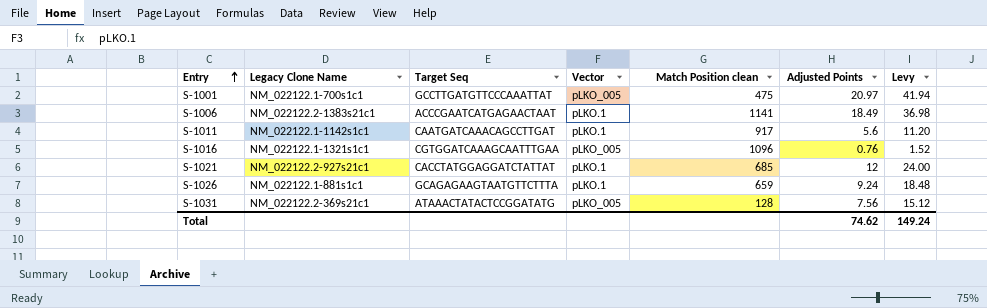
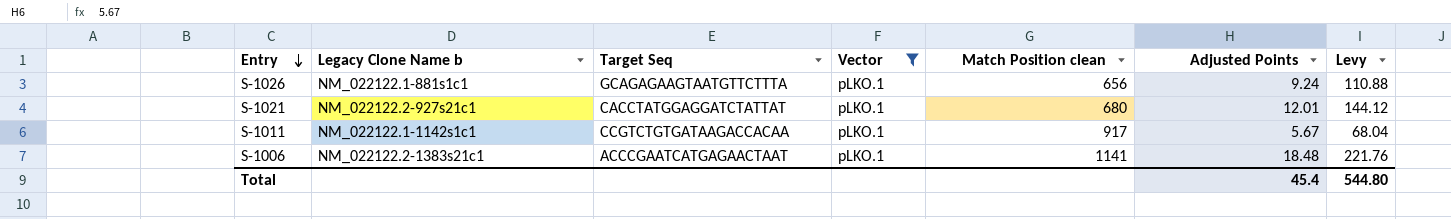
filter: none -> Vector = pLKO.1
row order: Entry ascending -> Entry descending
column name: Legacy Clone Name -> Legacy Clone Name b
column Levy | formula: [Adjusted Points] * 2 -> [Adjusted Points] * 12
S-1026 | Match Position clean: 659 -> 656
S-1021 | Match Position clean: 685 -> 680
S-1021 | Adjusted Points: 12 -> 12.01
S-1011 | Target Seq: CAATGATCAAACAGCCTTGAT -> CCGTCTGTGATAAGACCACAA
S-1011 | Adjusted Points: 5.6 -> 5.67
S-1006 | Adjusted Points: 18.49 -> 18.48
Total | Adjusted Points: 74.62 -> 45.4
Total | Levy: 149.24 -> 544.80

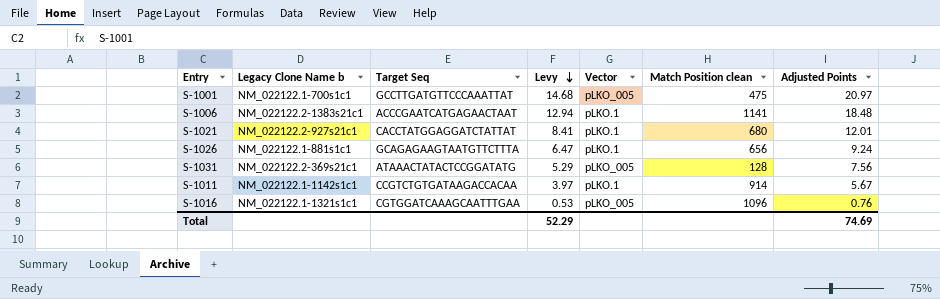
filter: Vector = pLKO.1 -> none
row order: Entry descending -> Levy descending
column Levy | formula: [Adjusted Points] * 12 -> [Adjusted Points] * 0.7
column Levy | position: 7 -> 4
S-1011 | Match Position clean: 917 -> 914
Total | Levy: 544.80 -> 52.29
Total | Adjusted Points: 45.4 -> 74.69

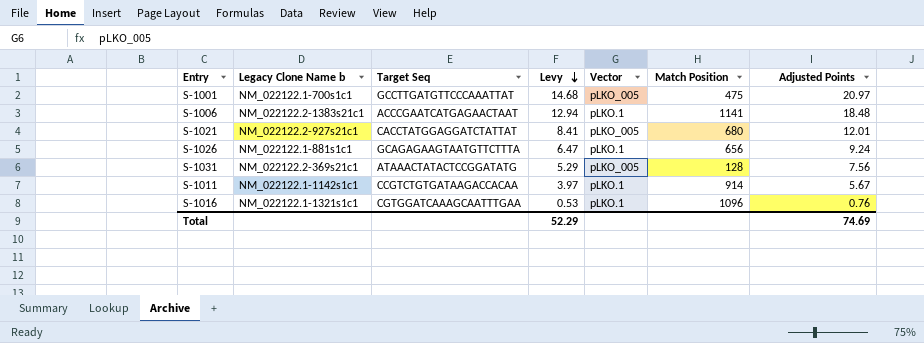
column name: Match Position clean -> Match Position
S-1021 | Vector: pLKO.1 -> pLKO_005
S-1016 | Vector: pLKO_005 -> pLKO.1

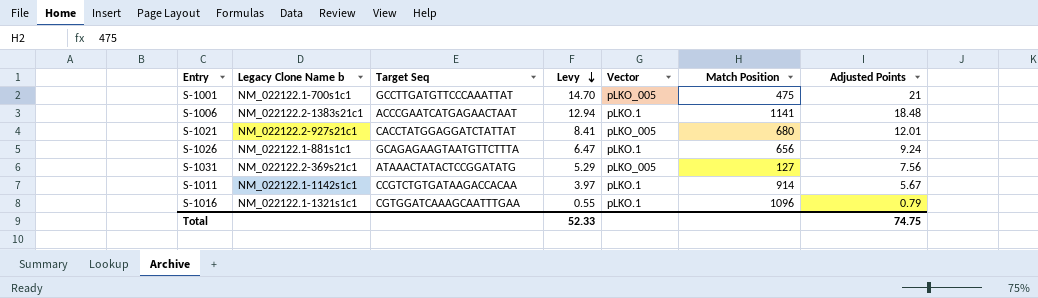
S-1001 | Levy: 14.68 -> 14.70
S-1001 | Adjusted Points: 20.97 -> 21
S-1031 | Match Position: 128 -> 127
S-1016 | Levy: 0.53 -> 0.55
S-1016 | Adjusted Points: 0.76 -> 0.79
Total | Levy: 52.29 -> 52.33
Total | Adjusted Points: 74.69 -> 74.75

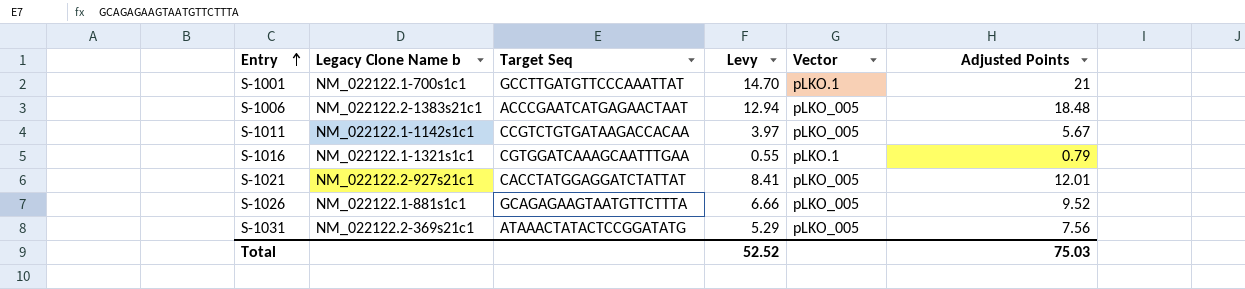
row order: Levy descending -> Entry ascending
column Match Position | position: 6 -> none
S-1001 | Vector: pLKO_005 -> pLKO.1
S-1006 | Vector: pLKO.1 -> pLKO_005
S-1011 | Vector: pLKO.1 -> pLKO_005
S-1026 | Levy: 6.47 -> 6.66
S-1026 | Vector: pLKO.1 -> pLKO_005
S-1026 | Adjusted Points: 9.24 -> 9.52
Total | Levy: 52.33 -> 52.52
Total | Adjusted Points: 74.75 -> 75.03

